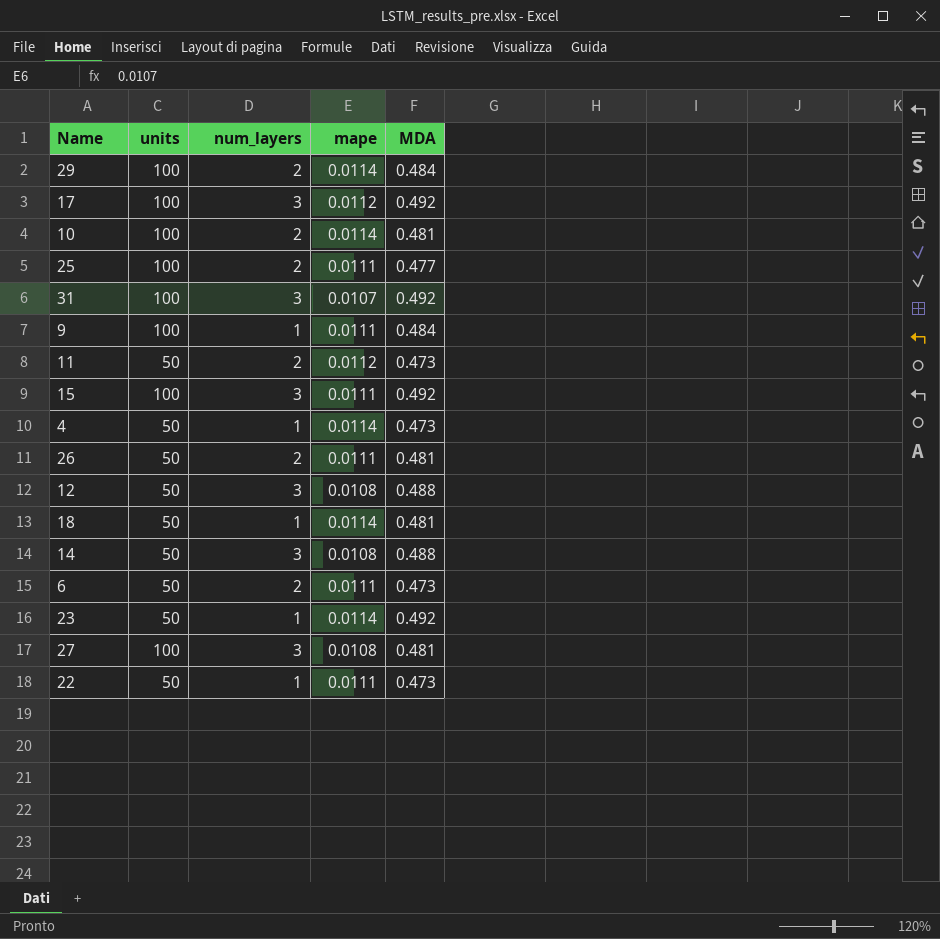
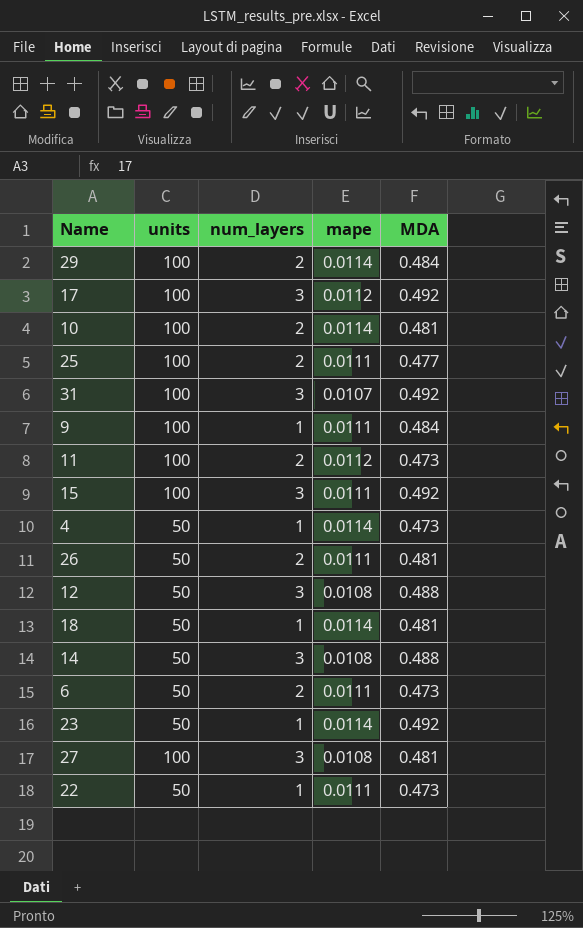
11 | units: 50 -> 100

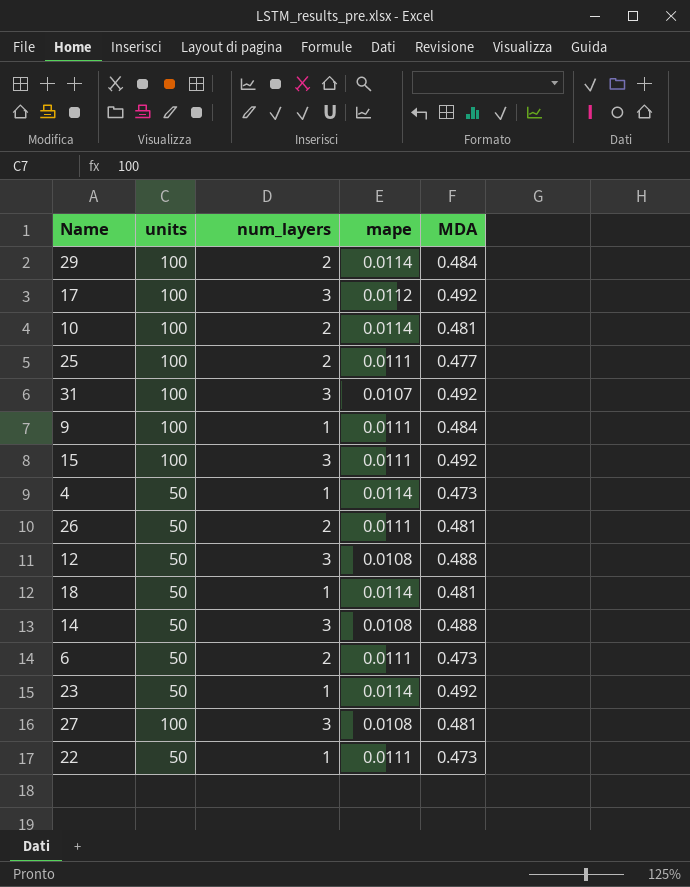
row 11: 100 | 2 | 0.0112 | 0.473 -> none

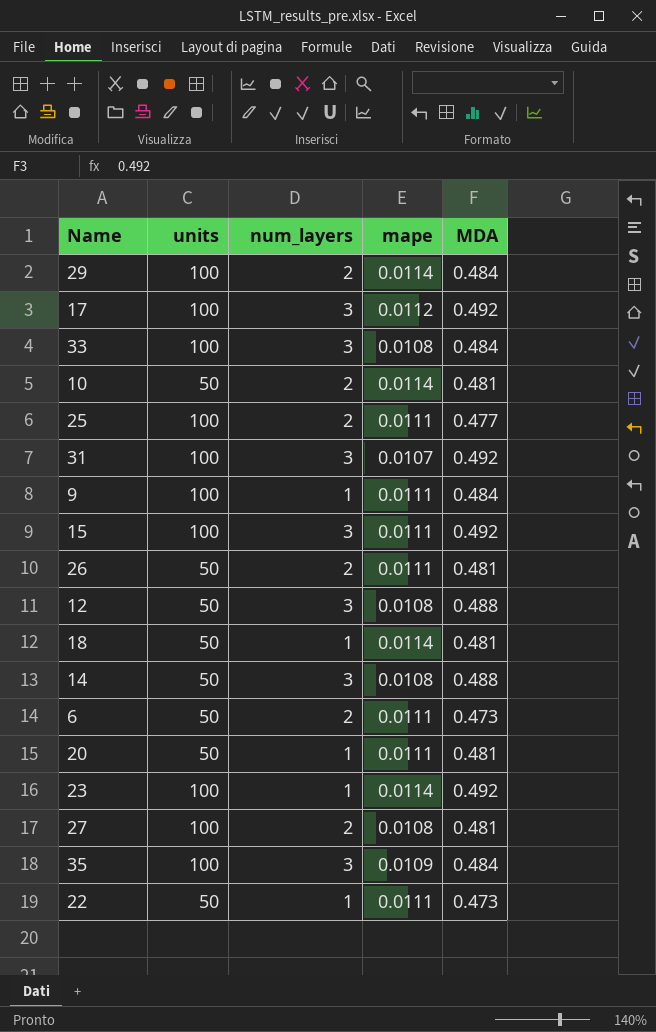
row 4: 50 | 1 | 0.0114 | 0.473 -> none
row 33: none -> 100 | 3 | 0.0108 | 0.484
10 | units: 100 -> 50
row 20: none -> 50 | 1 | 0.0111 | 0.481
23 | units: 50 -> 100
27 | num_layers: 3 -> 2
row 35: none -> 100 | 3 | 0.0109 | 0.484

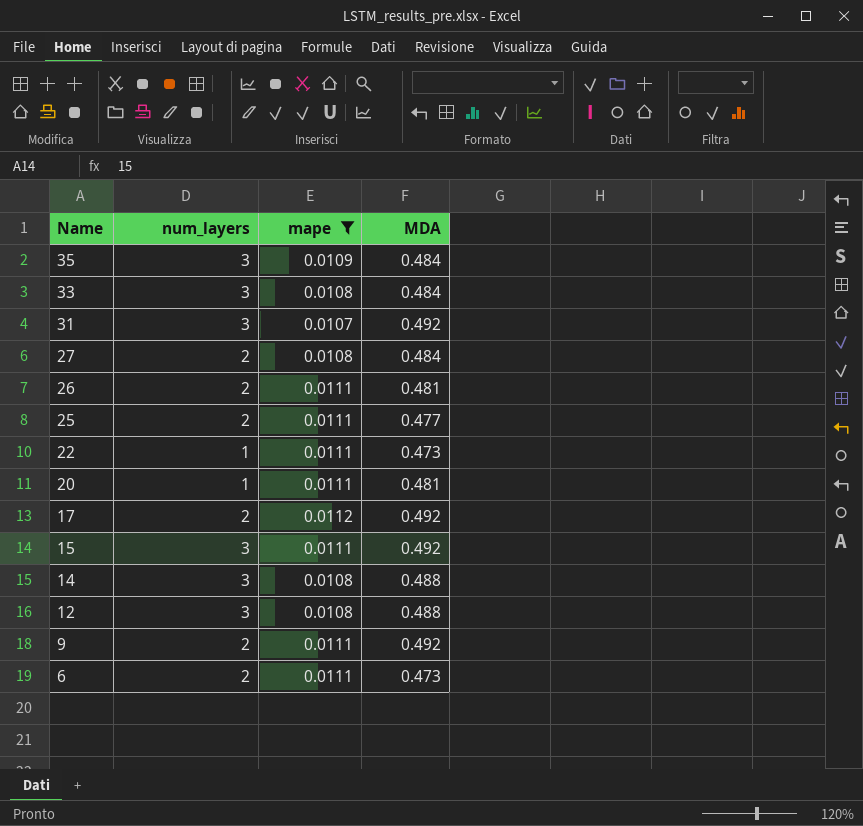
filter: none -> mape != 0.0114
row order: none -> Name descending
column units | position: 2 -> none
27 | MDA: 0.481 -> 0.484
17 | num_layers: 3 -> 2
9 | num_layers: 1 -> 2
9 | MDA: 0.484 -> 0.492

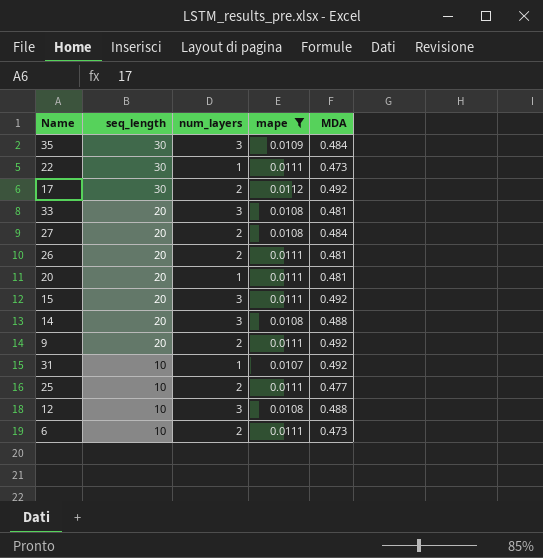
row order: Name descending -> seq_length descending
column seq_length | position: none -> 2
33 | MDA: 0.484 -> 0.481
31 | num_layers: 3 -> 1

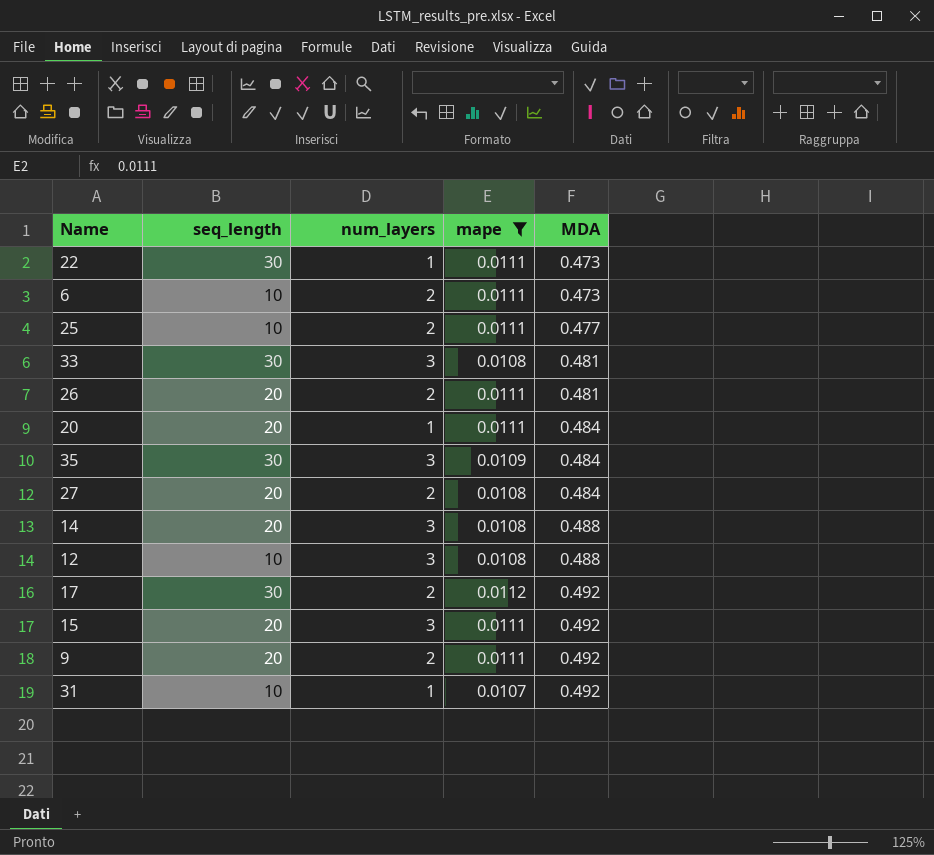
row order: seq_length descending -> MDA ascending
33 | seq_length: 20 -> 30
20 | MDA: 0.481 -> 0.484

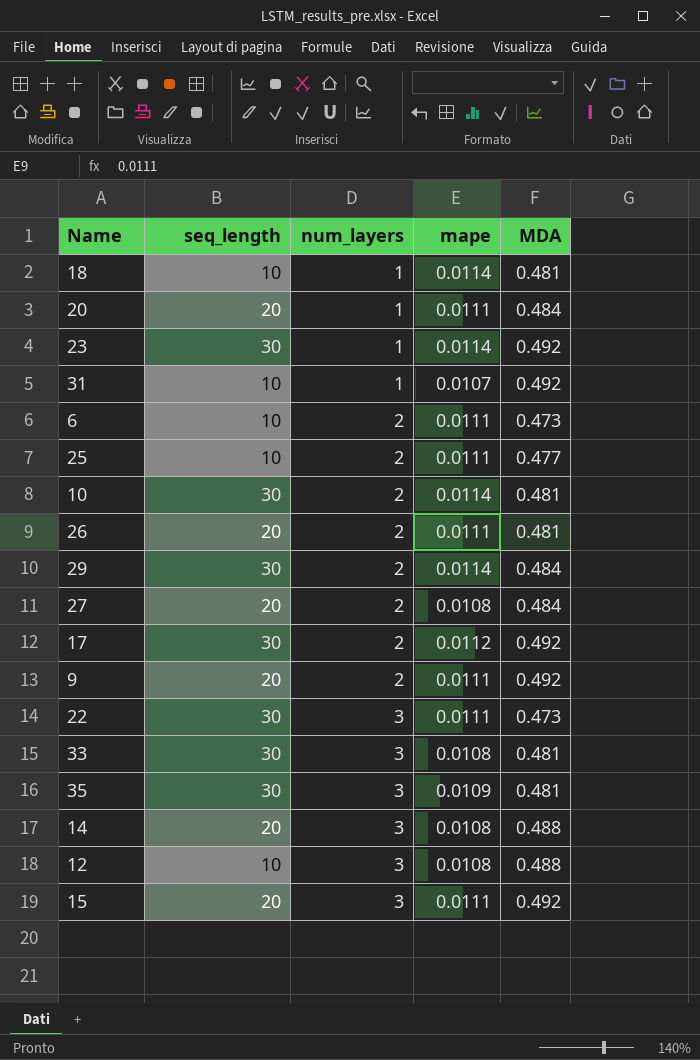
filter: mape != 0.0114 -> none
row order: MDA ascending -> num_layers ascending
22 | num_layers: 1 -> 3
35 | MDA: 0.484 -> 0.481

